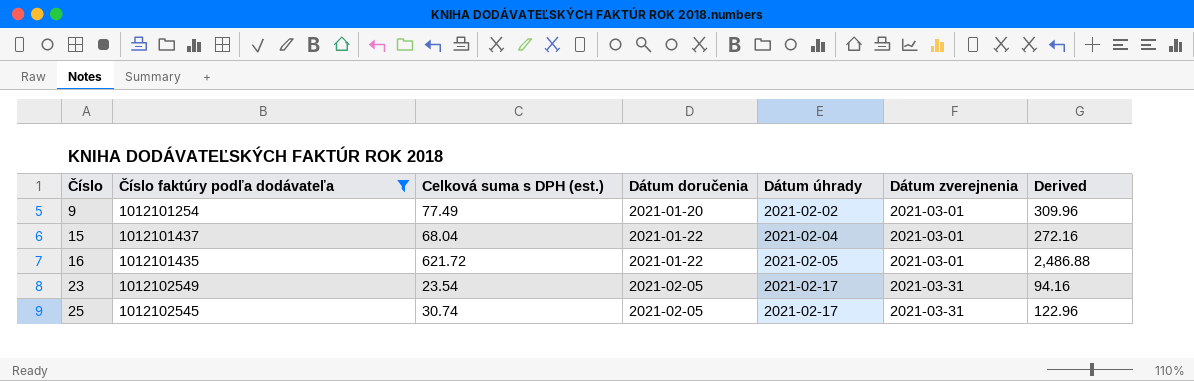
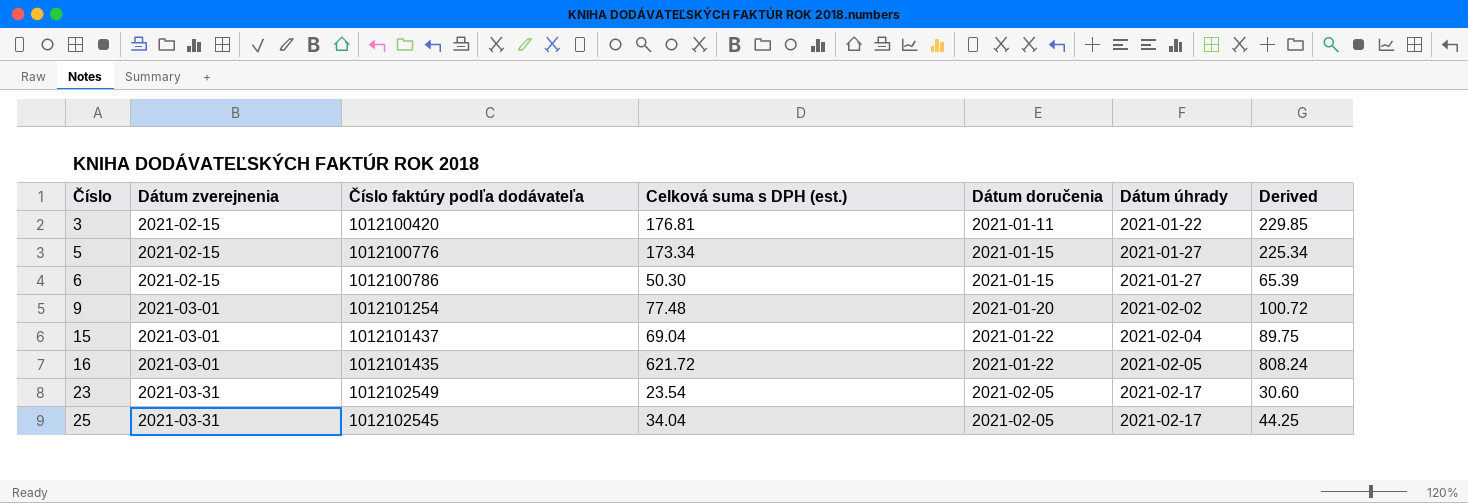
filter: Číslo faktúry podľa dodávateľa >= 1012101254 -> none
column Dátum zverejnenia | position: 6 -> 2
column Derived | formula: [Celková suma s DPH (est.)] * 4 -> [Celková suma s DPH (est.)] * 1.3
9 | Celková suma s DPH (est.): 77.49 -> 77.48
15 | Celková suma s DPH (est.): 68.04 -> 69.04
25 | Celková suma s DPH (est.): 30.74 -> 34.04

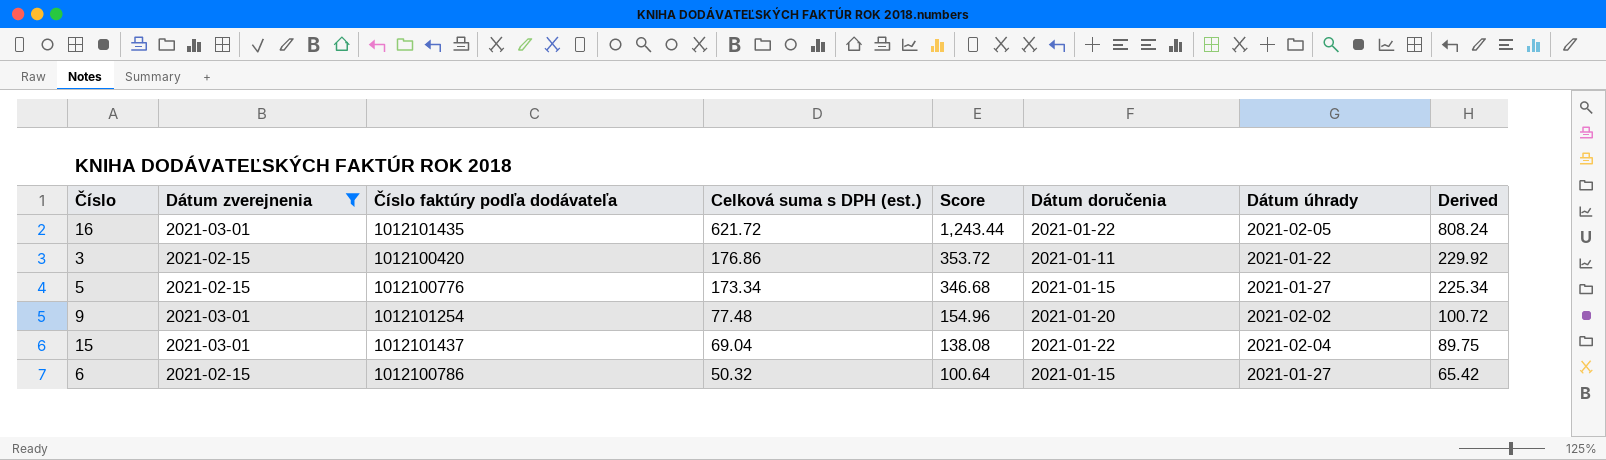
filter: none -> Dátum zverejnenia != 2021-03-31
row order: Číslo ascending -> Celková suma s DPH (est.) descending
column Score | formula: none -> [Celková suma s DPH (est.)] * 2
3 | Celková suma s DPH (est.): 176.81 -> 176.86
3 | Derived: 229.85 -> 229.92
6 | Celková suma s DPH (est.): 50.30 -> 50.32
6 | Derived: 65.39 -> 65.42

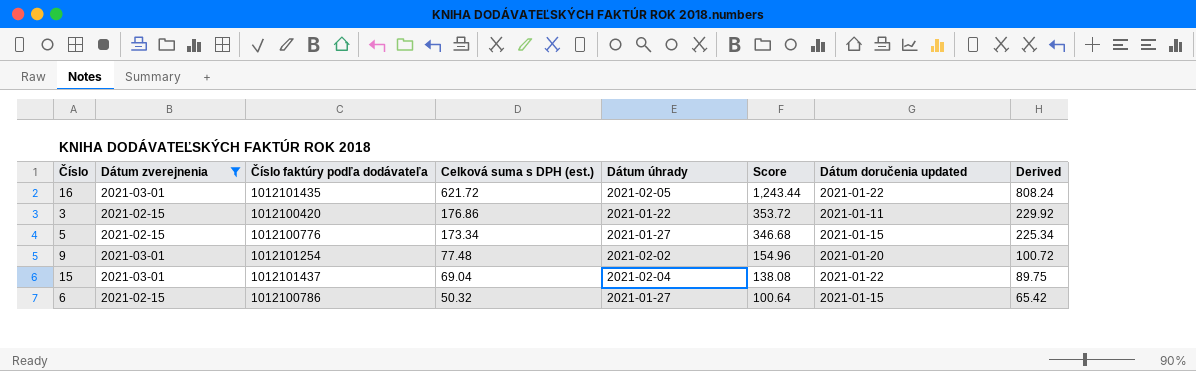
column Dátum úhrady | position: 7 -> 5
column name: Dátum doručenia -> Dátum doručenia updated

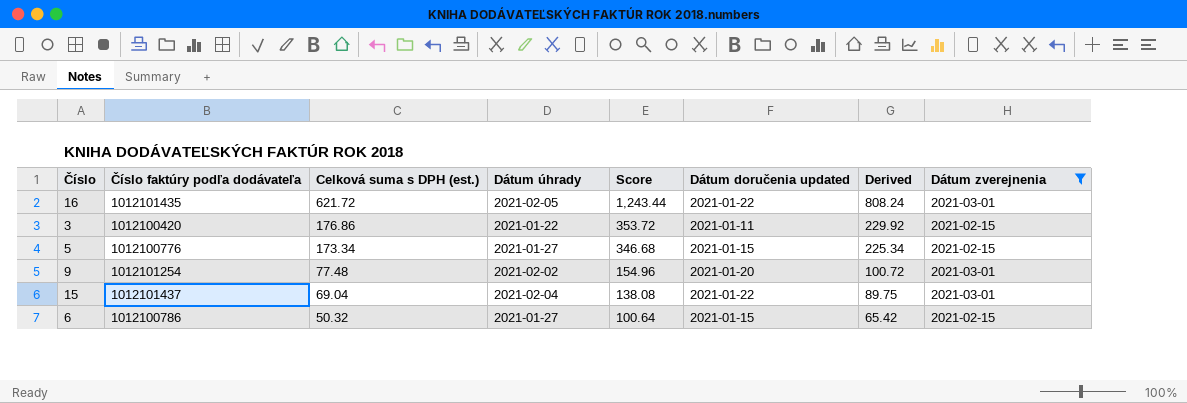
column Dátum zverejnenia | position: 2 -> 8

